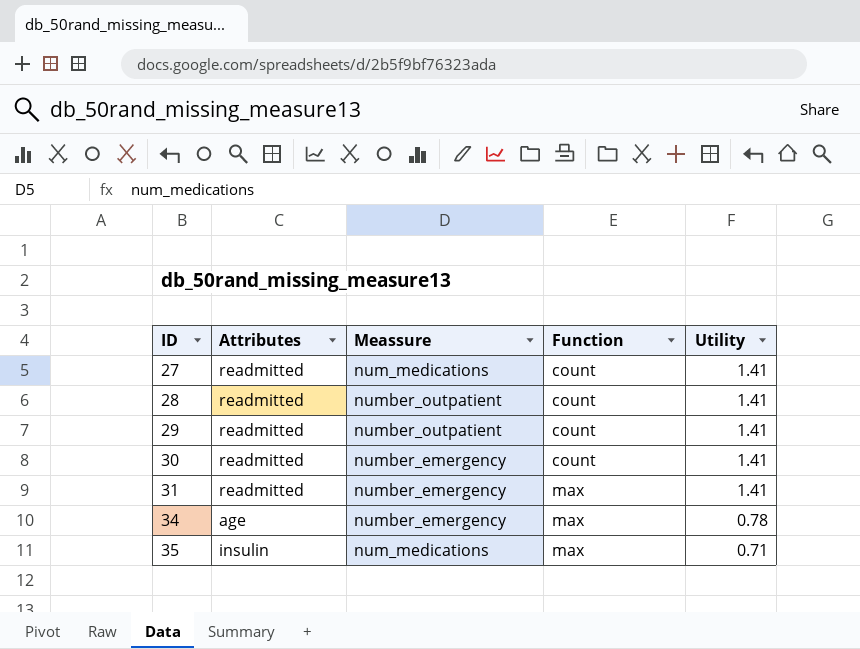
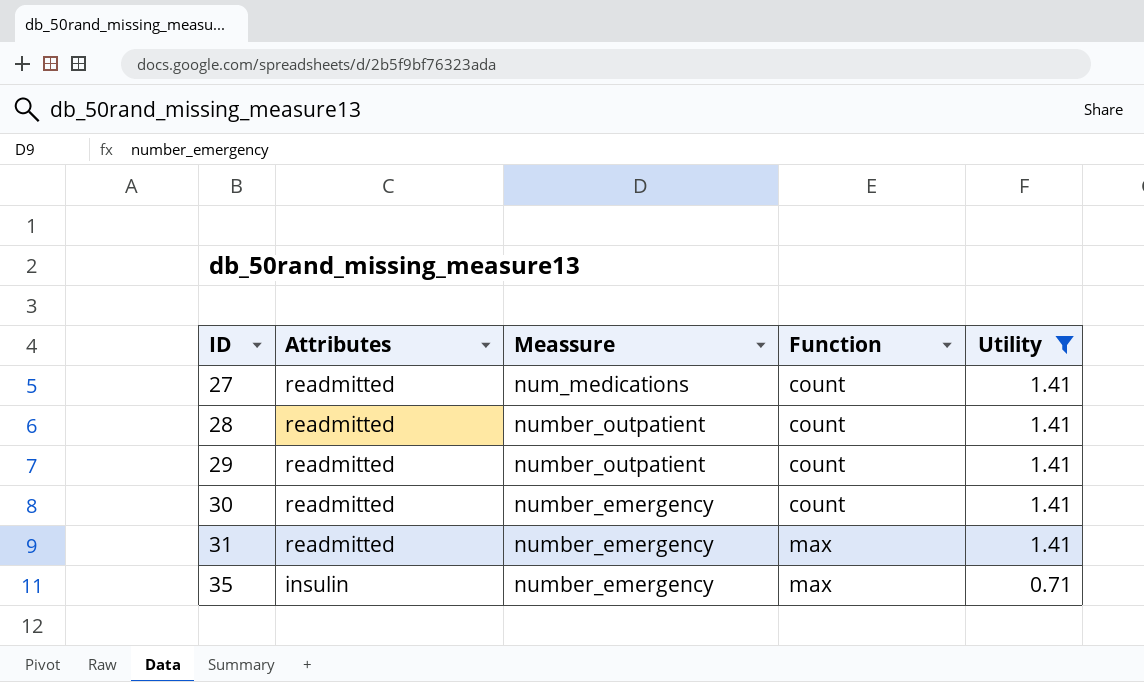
filter: none -> Utility != 0.78
35 | Meassure: num_medications -> number_emergency

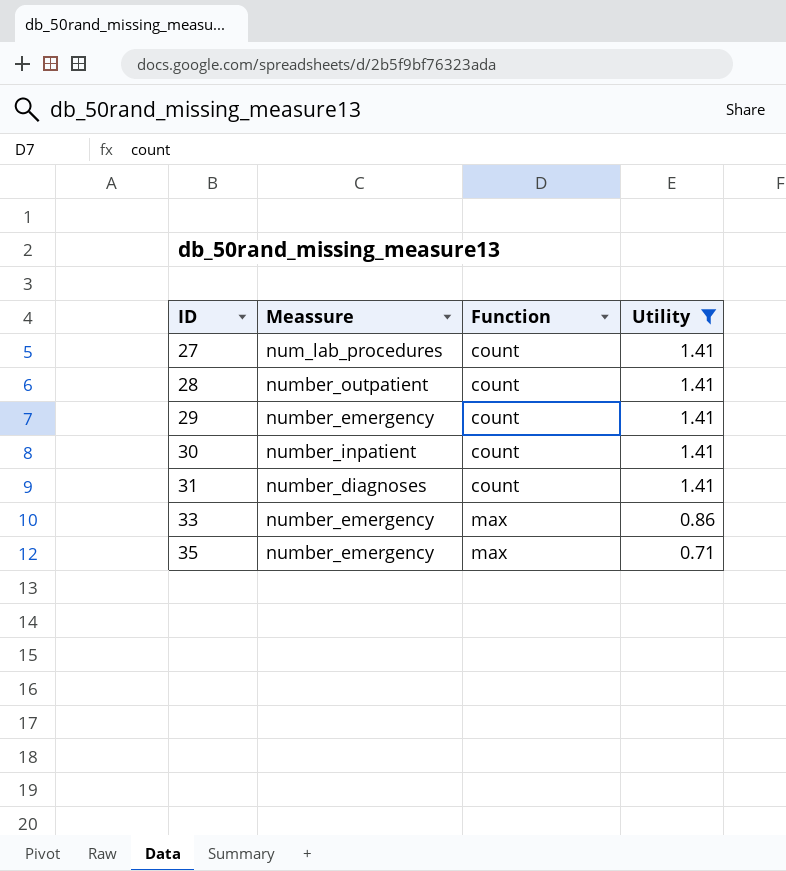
column Attributes | position: 2 -> none
27 | Meassure: num_medications -> num_lab_procedures
29 | Meassure: number_outpatient -> number_emergency
30 | Meassure: number_emergency -> number_inpatient
31 | Meassure: number_emergency -> number_diagnoses
31 | Function: max -> count
row 33: none -> number_emergency | max | 0.86

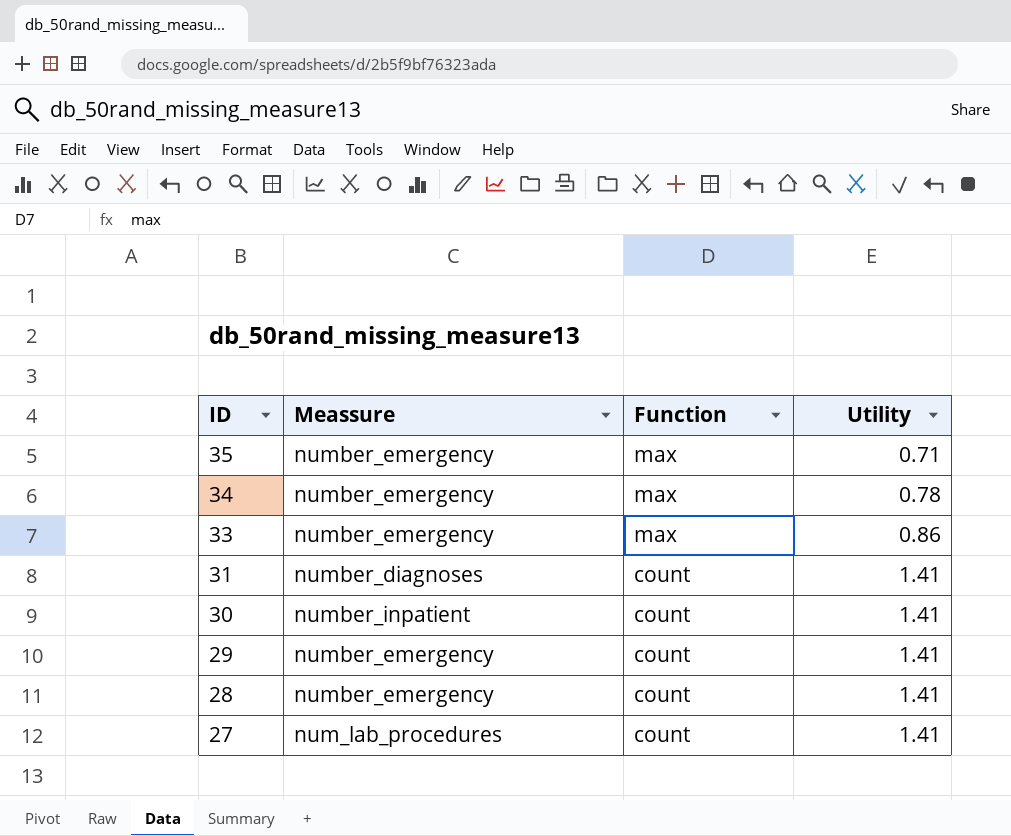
filter: Utility != 0.78 -> none
row order: ID ascending -> ID descending
28 | Meassure: number_outpatient -> number_emergency

